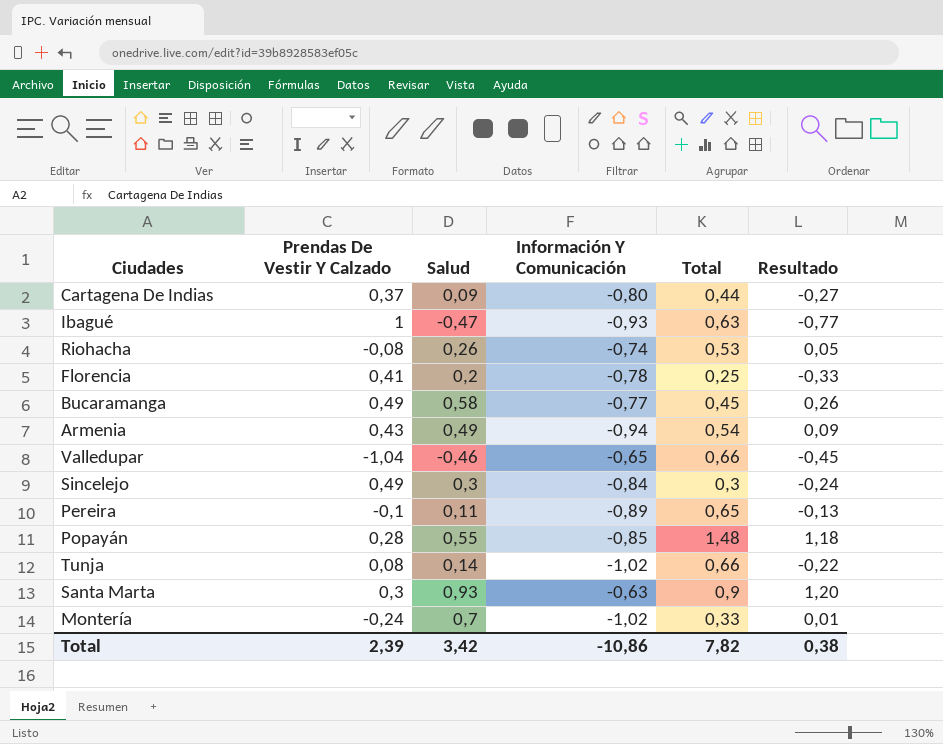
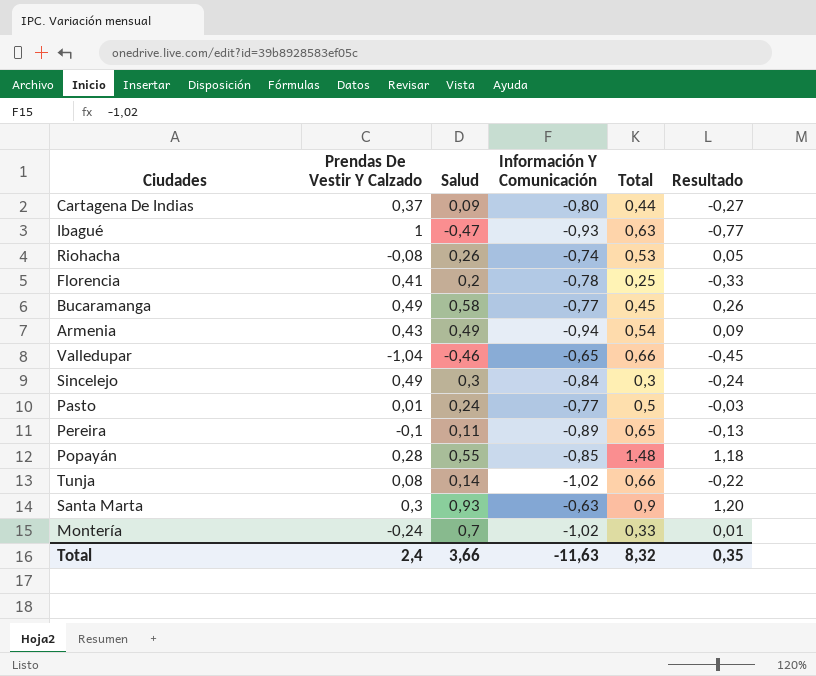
row Pasto: none -> 0,01 | 0,24 | -0,77 | 0,5 | -0,03
Total | Prendas De Vestir Y Calzado: 2,39 -> 2,4
Total | Salud: 3,42 -> 3,66
Total | Información Y Comunicación: -10,86 -> -11,63
Total | Total: 7,82 -> 8,32
Total | Resultado: 0,38 -> 0,35

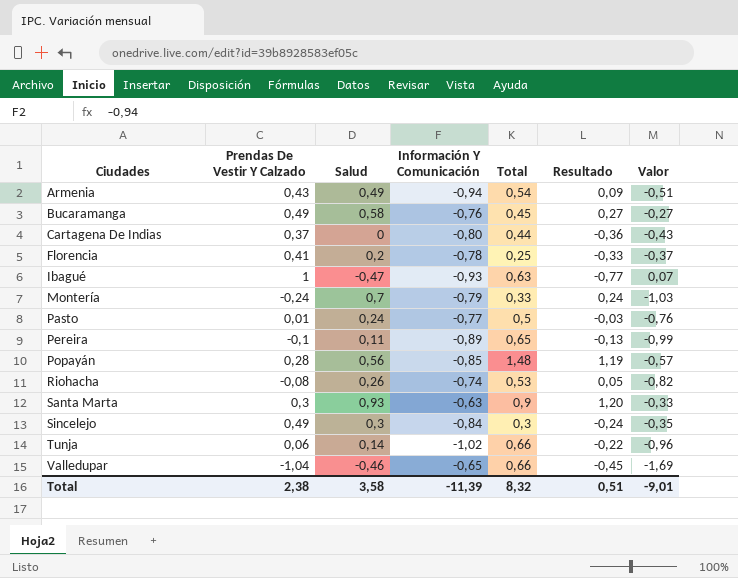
row order: none -> Ciudades ascending
column Valor | formula: none -> [Prendas De Vestir Y Calzado] + [Información Y Comunicación]
Bucaramanga | Información Y Comunicación: -0,77 -> -0,76
Bucaramanga | Resultado: 0,26 -> 0,27
Cartagena De Indias | Salud: 0,09 -> 0
Cartagena De Indias | Resultado: -0,27 -> -0,36
Montería | Información Y Comunicación: -1,02 -> -0,79
Montería | Resultado: 0,01 -> 0,24
Popayán | Salud: 0,55 -> 0,56
Popayán | Resultado: 1,18 -> 1,19
Tunja | Prendas De Vestir Y Calzado: 0,08 -> 0,06
Total | Prendas De Vestir Y Calzado: 2,4 -> 2,38
Total | Salud: 3,66 -> 3,58
Total | Información Y Comunicación: -11,63 -> -11,39
Total | Resultado: 0,35 -> 0,51

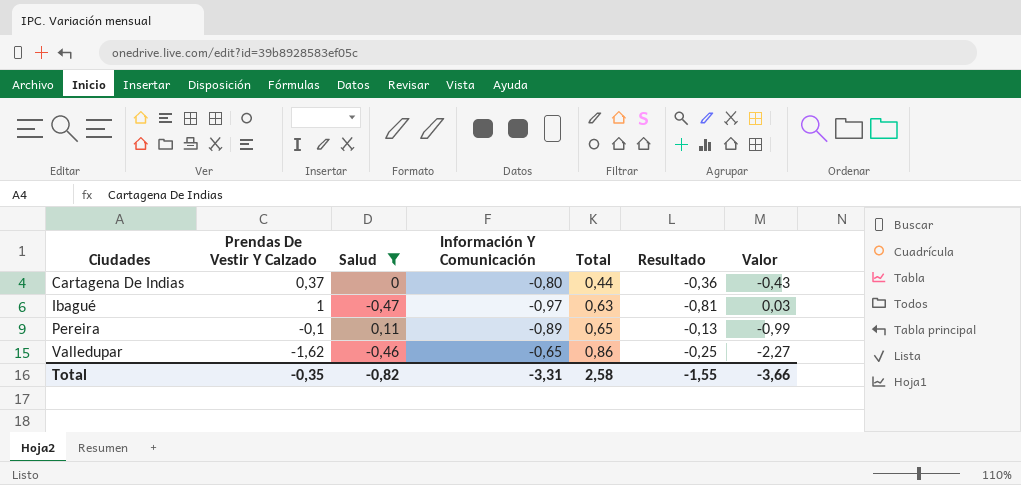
filter: none -> Salud <= 0,11
Ibagué | Información Y Comunicación: -0,93 -> -0,97
Ibagué | Resultado: -0,77 -> -0,81
Ibagué | Valor: 0,07 -> 0,03
Valledupar | Prendas De Vestir Y Calzado: -1,04 -> -1,62
Valledupar | Total: 0,66 -> 0,86
Valledupar | Resultado: -0,45 -> -0,25
Valledupar | Valor: -1,69 -> -2,27
Total | Prendas De Vestir Y Calzado: 2,38 -> -0,35
Total | Salud: 3,58 -> -0,82
Total | Información Y Comunicación: -11,39 -> -3,31
Total | Total: 8,32 -> 2,58
Total | Resultado: 0,51 -> -1,55
Total | Valor: -9,01 -> -3,66

